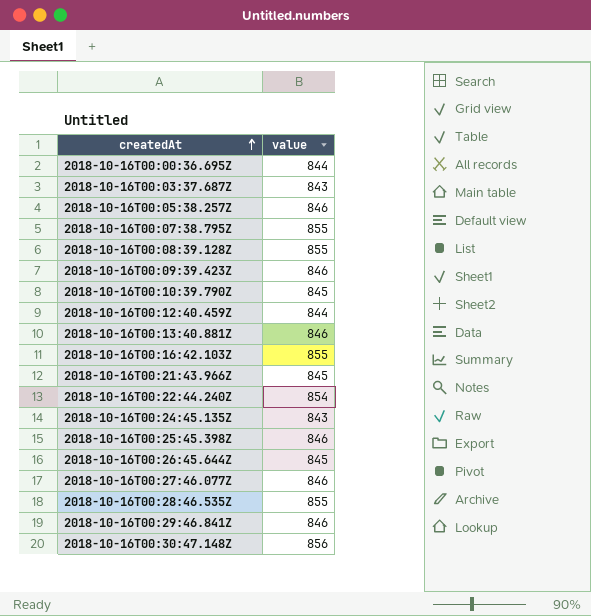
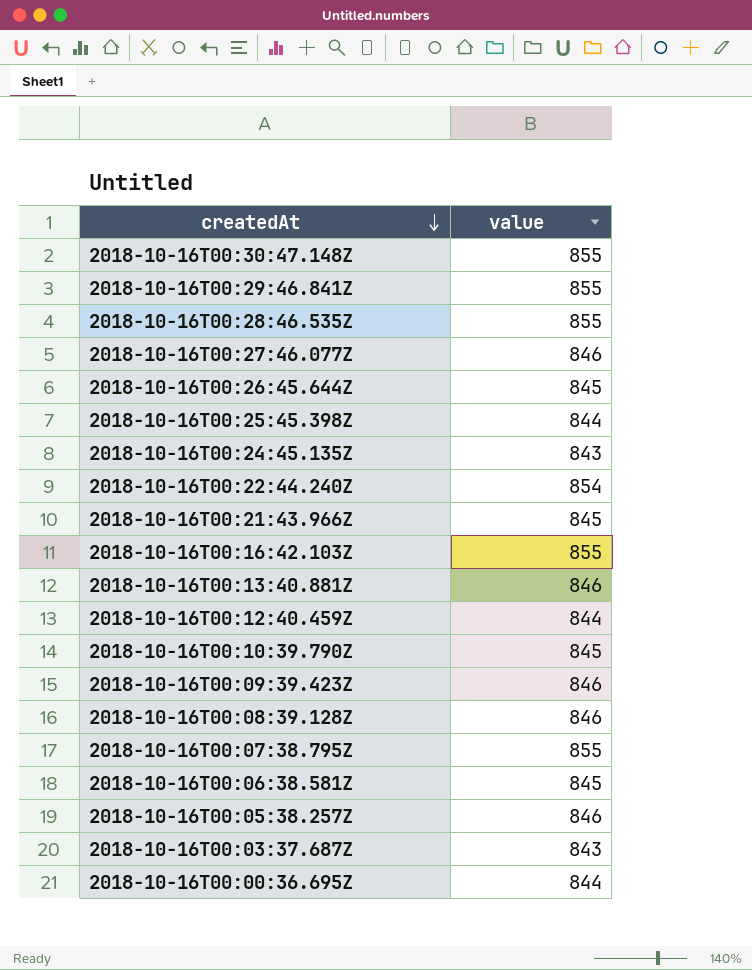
row order: createdAt ascending -> createdAt descending
2018-10-16T00:30:47.148Z | value: 856 -> 855
2018-10-16T00:29:46.841Z | value: 846 -> 855
2018-10-16T00:25:45.398Z | value: 846 -> 844
2018-10-16T00:08:39.128Z | value: 855 -> 846
row 2018-10-16T00:06:38.581Z: none -> 845

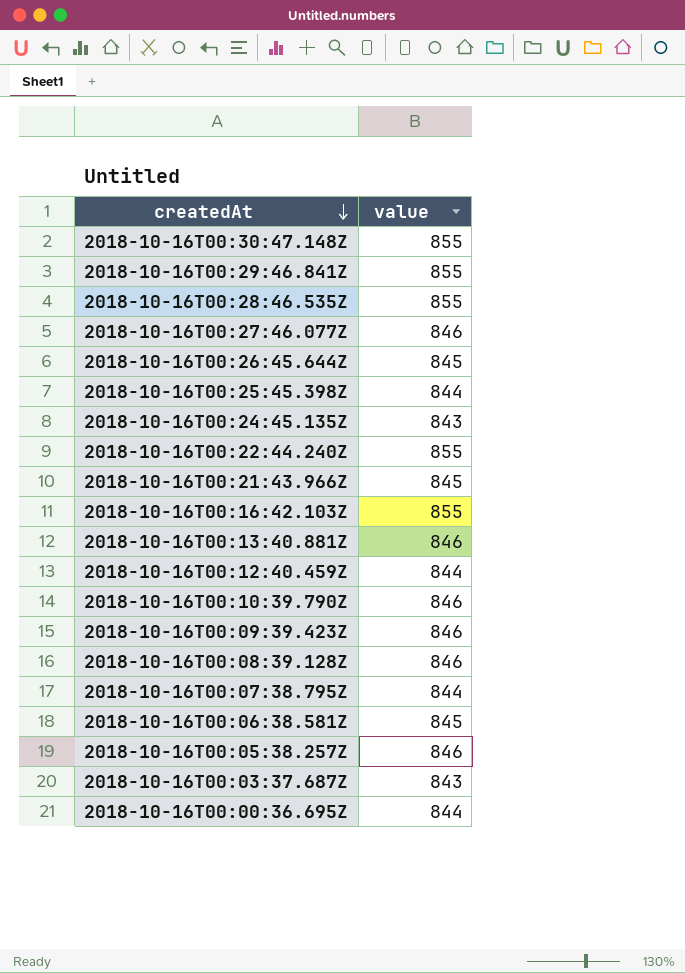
2018-10-16T00:22:44.240Z | value: 854 -> 855
2018-10-16T00:10:39.790Z | value: 845 -> 846
2018-10-16T00:07:38.795Z | value: 855 -> 844

